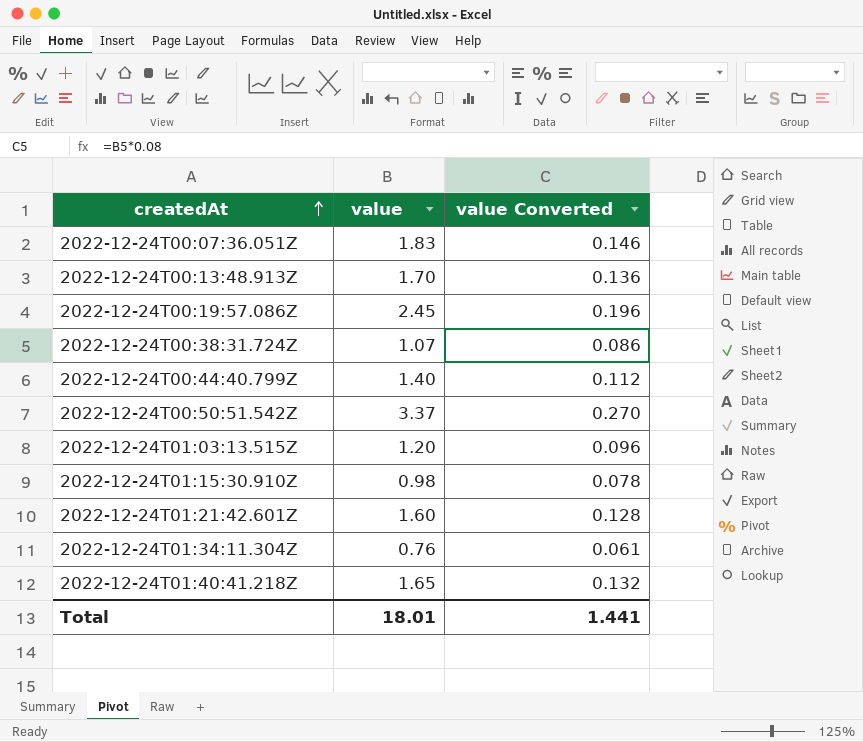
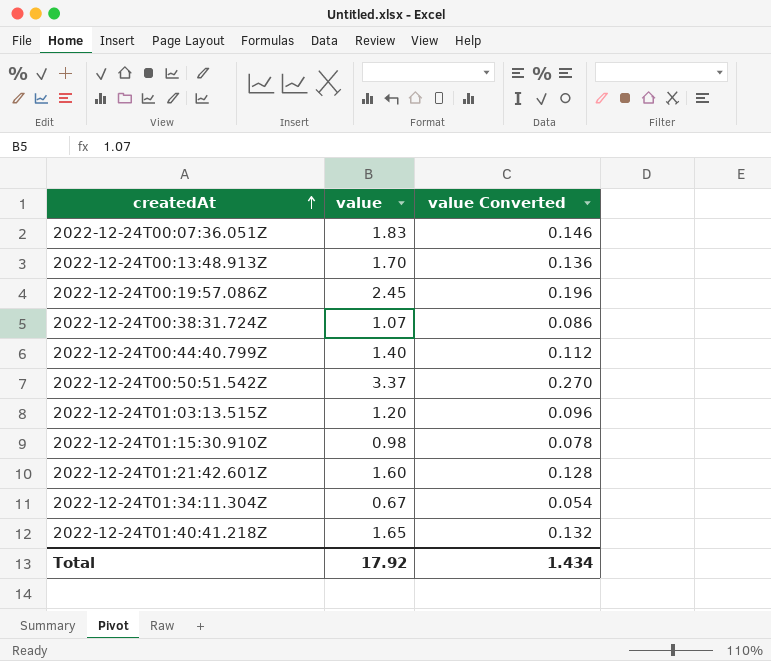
2022-12-24T01:34:11.304Z | value: 0.76 -> 0.67
2022-12-24T01:34:11.304Z | value Converted: 0.061 -> 0.054
Total | value: 18.01 -> 17.92
Total | value Converted: 1.441 -> 1.434

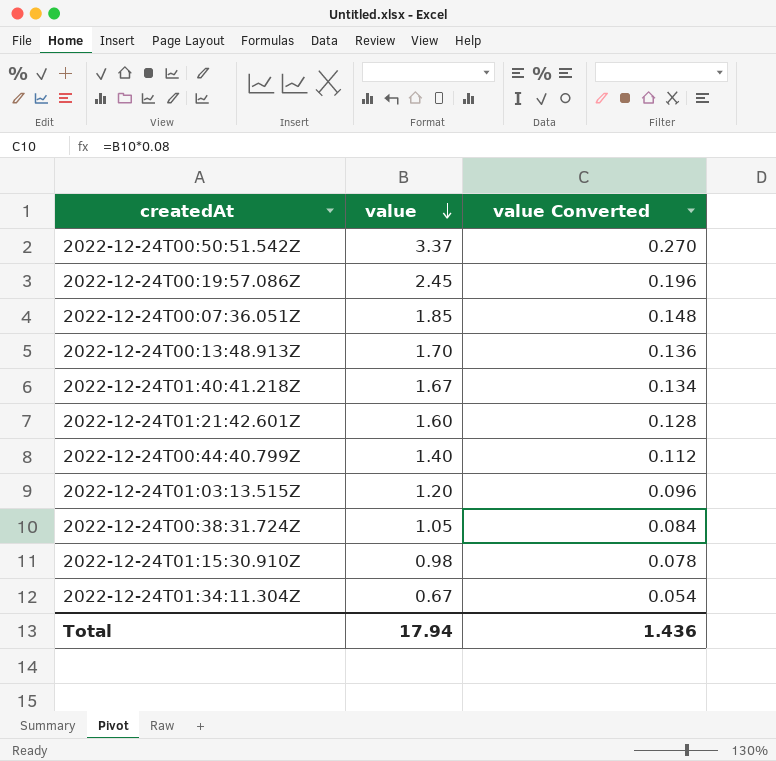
row order: createdAt ascending -> value descending
2022-12-24T00:07:36.051Z | value: 1.83 -> 1.85
2022-12-24T00:07:36.051Z | value Converted: 0.146 -> 0.148
2022-12-24T01:40:41.218Z | value: 1.65 -> 1.67
2022-12-24T01:40:41.218Z | value Converted: 0.132 -> 0.134
2022-12-24T00:38:31.724Z | value: 1.07 -> 1.05
2022-12-24T00:38:31.724Z | value Converted: 0.086 -> 0.084
Total | value: 17.92 -> 17.94
Total | value Converted: 1.434 -> 1.436

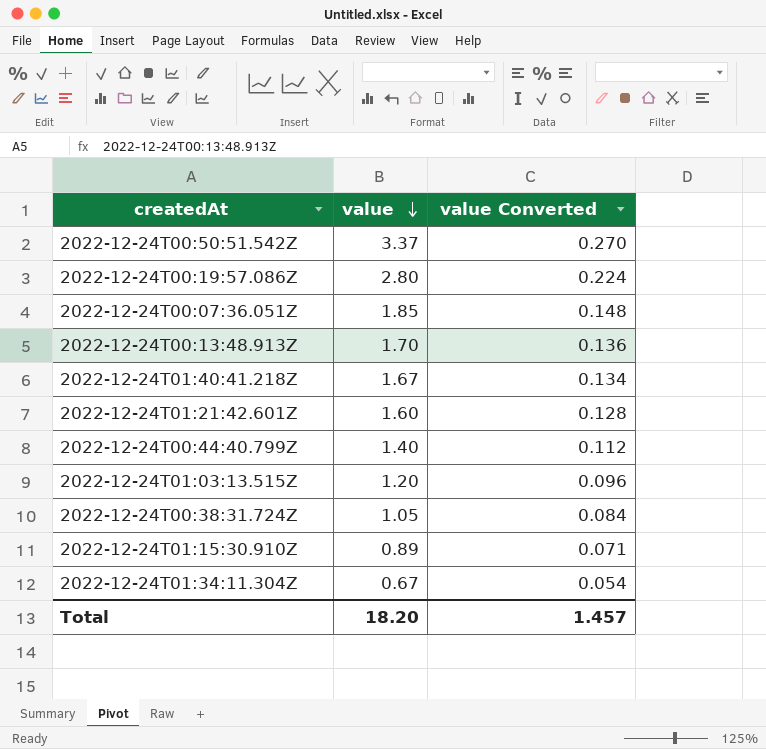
2022-12-24T00:19:57.086Z | value: 2.45 -> 2.80
2022-12-24T00:19:57.086Z | value Converted: 0.196 -> 0.224
2022-12-24T01:15:30.910Z | value: 0.98 -> 0.89
2022-12-24T01:15:30.910Z | value Converted: 0.078 -> 0.071
Total | value: 17.94 -> 18.20
Total | value Converted: 1.436 -> 1.457

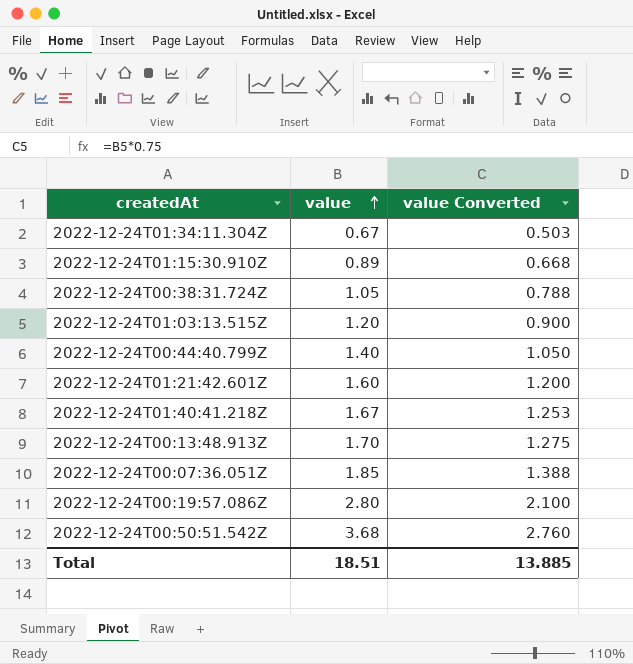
row order: value descending -> value ascending
column value Converted | formula: [value] * 0.08 -> [value] * 0.75
2022-12-24T00:50:51.542Z | value: 3.37 -> 3.68
Total | value: 18.20 -> 18.51
Total | value Converted: 1.457 -> 13.885

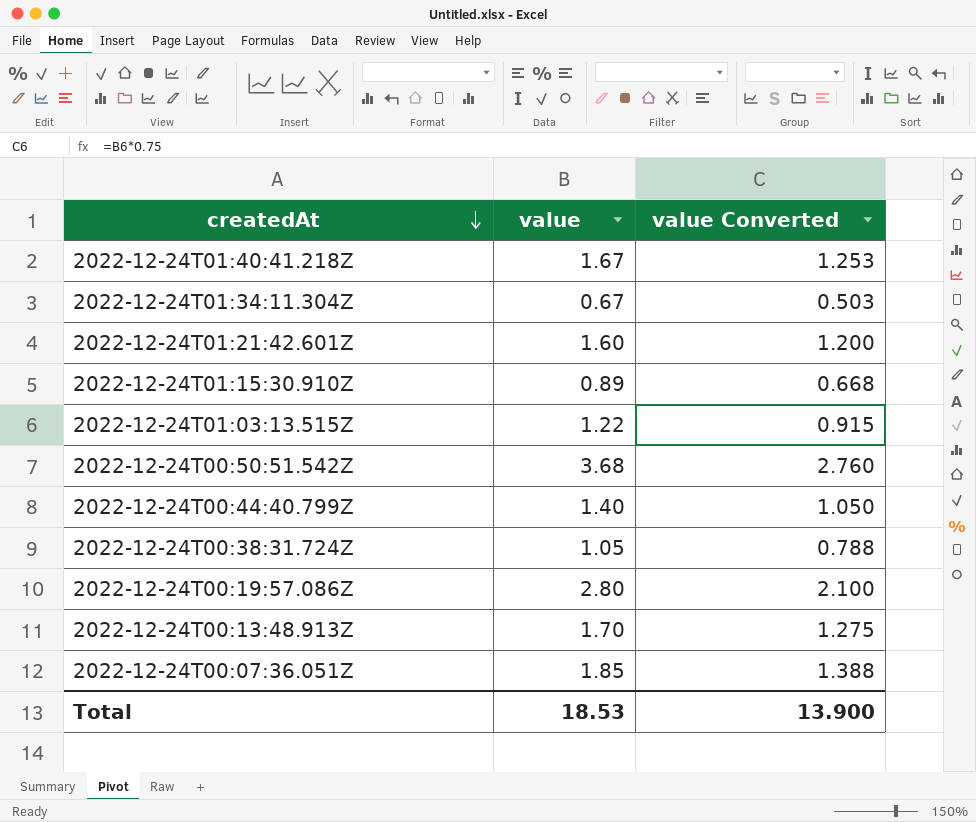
row order: value ascending -> createdAt descending
2022-12-24T01:03:13.515Z | value: 1.20 -> 1.22
2022-12-24T01:03:13.515Z | value Converted: 0.900 -> 0.915
Total | value: 18.51 -> 18.53
Total | value Converted: 13.885 -> 13.900

